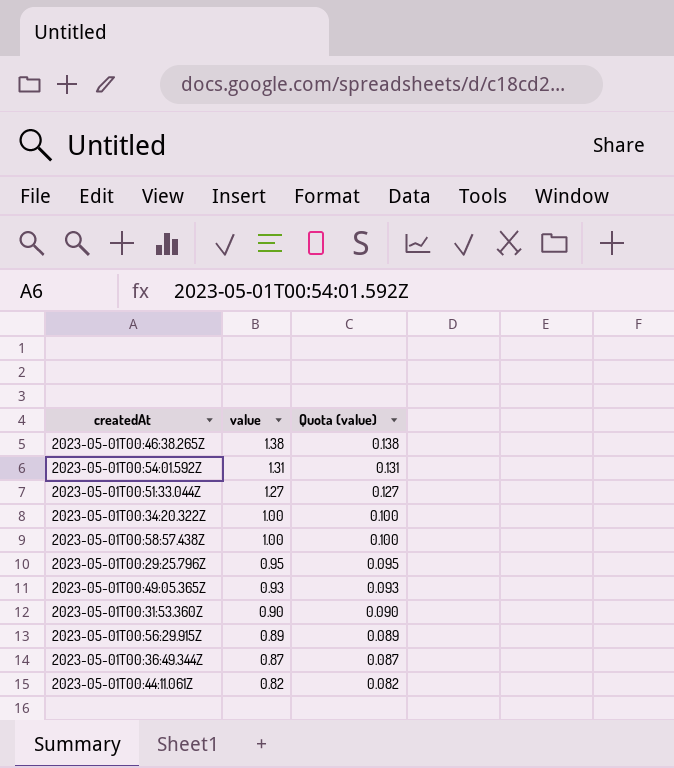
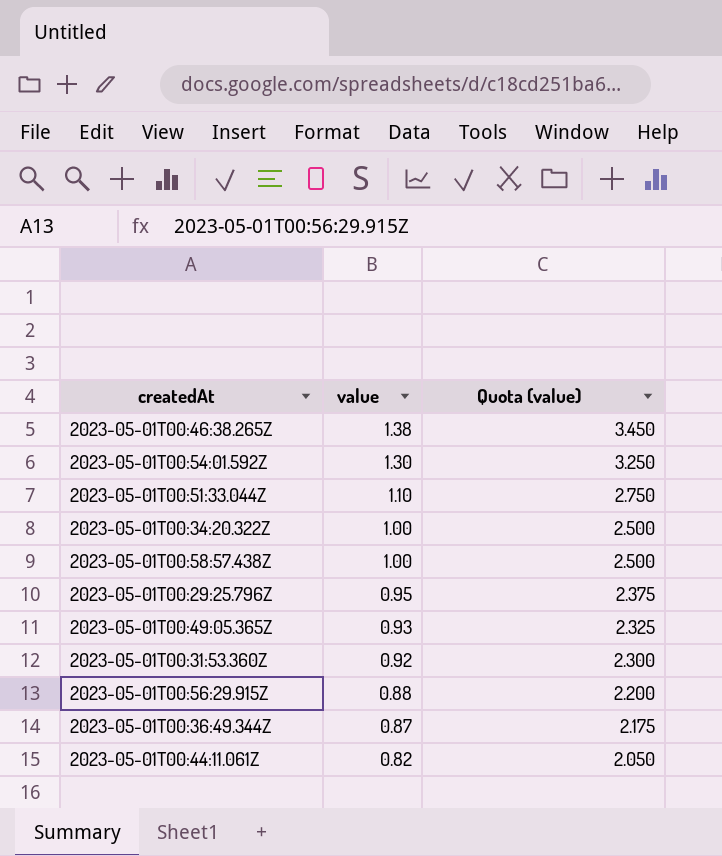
column Quota (value) | formula: [value] * 0.1 -> [value] * 2.5
2023-05-01T00:54:01.592Z | value: 1.31 -> 1.30
2023-05-01T00:51:33.044Z | value: 1.27 -> 1.10
2023-05-01T00:31:53.360Z | value: 0.90 -> 0.92
2023-05-01T00:56:29.915Z | value: 0.89 -> 0.88

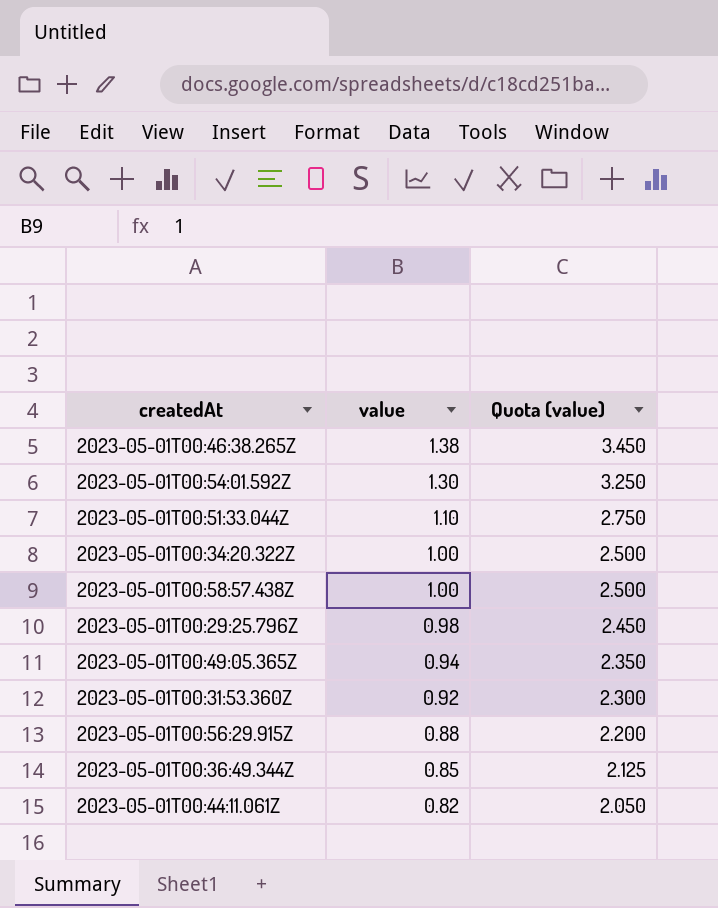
2023-05-01T00:29:25.796Z | value: 0.95 -> 0.98
2023-05-01T00:29:25.796Z | Quota (value): 2.375 -> 2.450
2023-05-01T00:49:05.365Z | value: 0.93 -> 0.94
2023-05-01T00:49:05.365Z | Quota (value): 2.325 -> 2.350
2023-05-01T00:36:49.344Z | value: 0.87 -> 0.85
2023-05-01T00:36:49.344Z | Quota (value): 2.175 -> 2.125

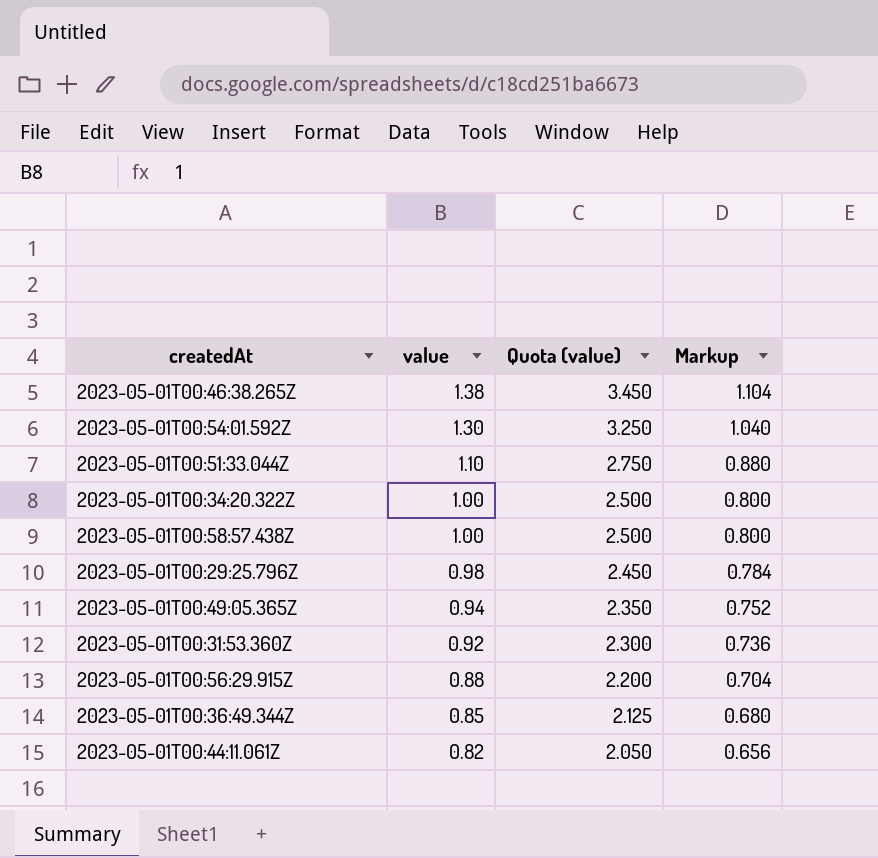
column Markup | formula: none -> [value] * 0.8

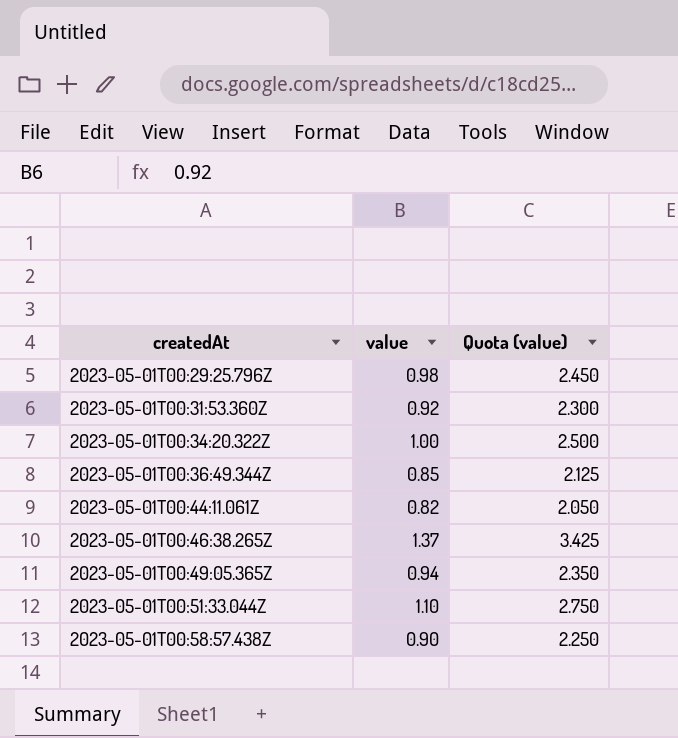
row order: value descending -> createdAt ascending
column Markup | formula: [value] * 0.8 -> none
row 2023-05-01T00:54:01.592Z: 1.30 | 3.250 | 1.040 -> none
row 2023-05-01T00:56:29.915Z: 0.88 | 2.200 | 0.704 -> none
2023-05-01T00:46:38.265Z | value: 1.38 -> 1.37
2023-05-01T00:46:38.265Z | Quota (value): 3.450 -> 3.425
2023-05-01T00:58:57.438Z | value: 1.00 -> 0.90
2023-05-01T00:58:57.438Z | Quota (value): 2.500 -> 2.250

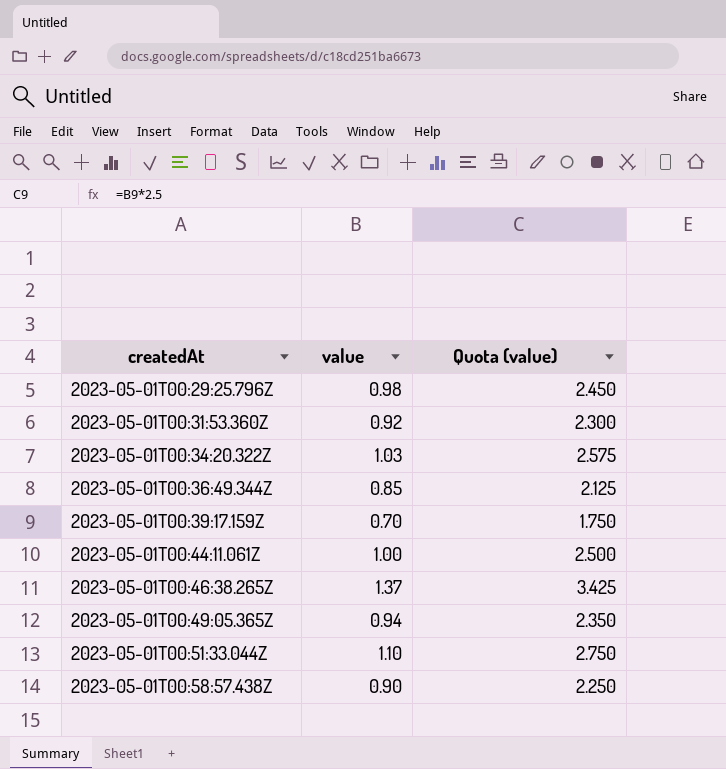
2023-05-01T00:34:20.322Z | value: 1.00 -> 1.03
2023-05-01T00:34:20.322Z | Quota (value): 2.500 -> 2.575
row 2023-05-01T00:39:17.159Z: none -> 0.70 | 1.750
2023-05-01T00:44:11.061Z | value: 0.82 -> 1.00
2023-05-01T00:44:11.061Z | Quota (value): 2.050 -> 2.500

